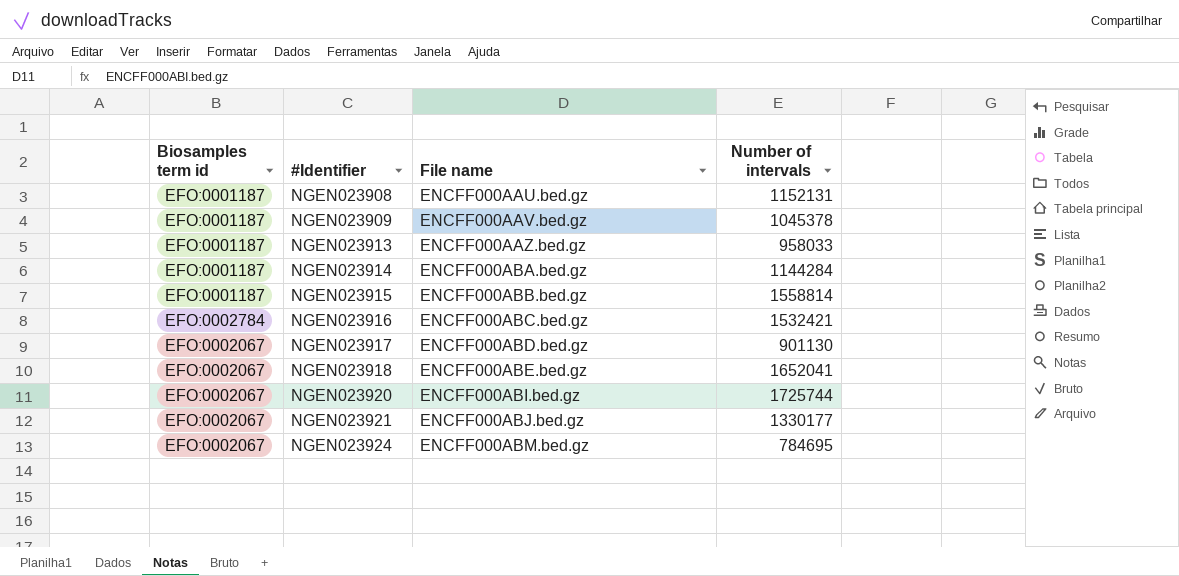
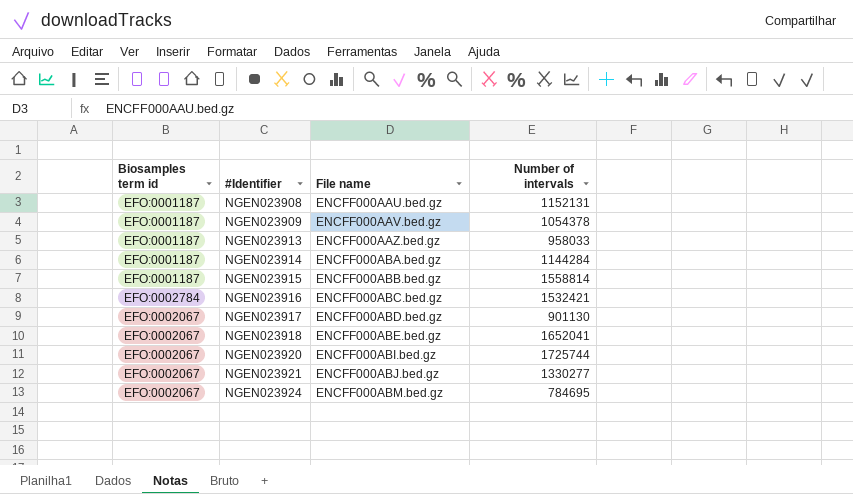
NGEN023909 | Number of intervals: 1045378 -> 1054378
NGEN023921 | Number of intervals: 1330177 -> 1330277

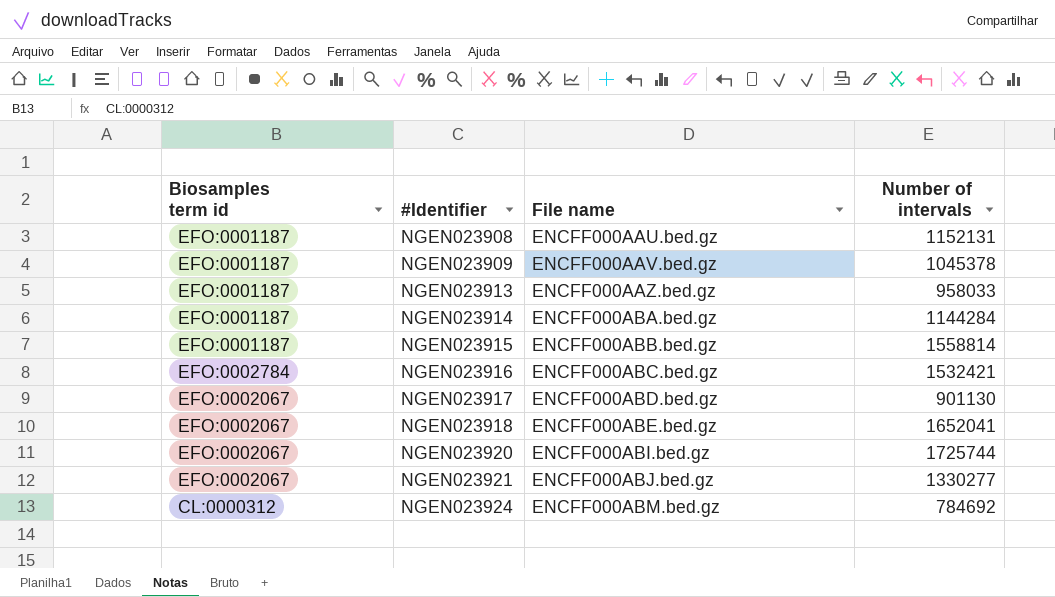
NGEN023909 | Number of intervals: 1054378 -> 1045378
NGEN023924 | Biosamples term id: EFO:0002067 -> CL:0000312
NGEN023924 | Number of intervals: 784695 -> 784692

